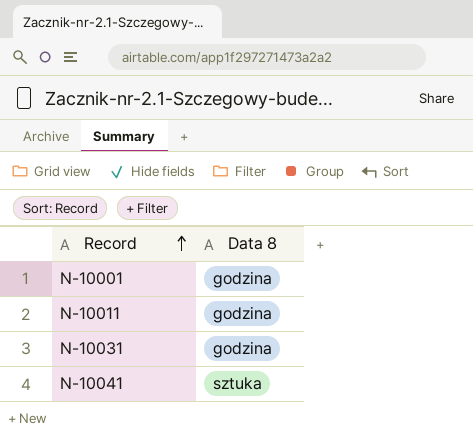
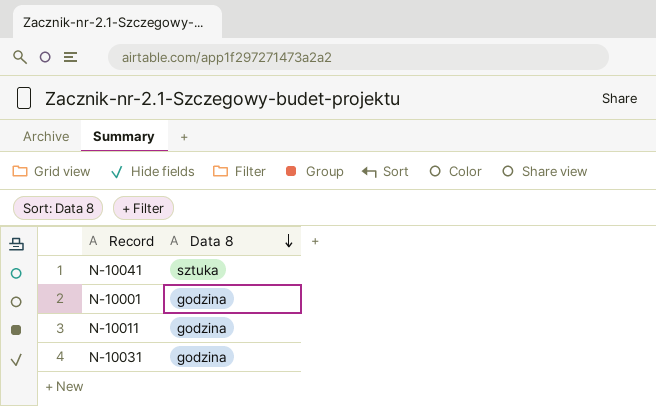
row order: Record ascending -> Data 8 descending

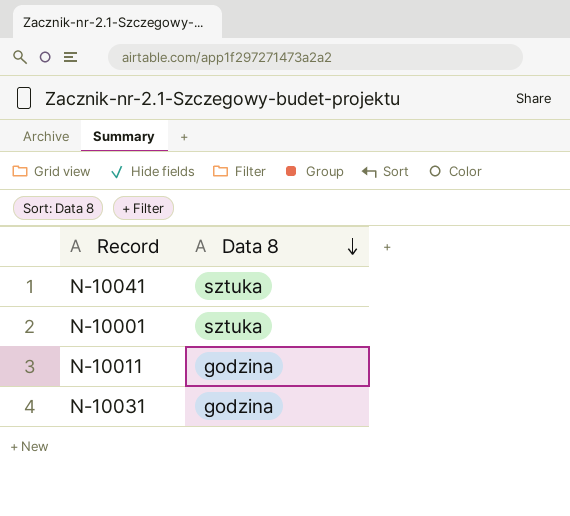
N-10001 | Data 8: godzina -> sztuka

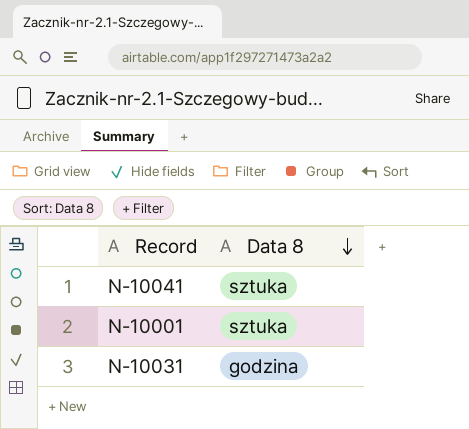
row N-10011: godzina -> none

